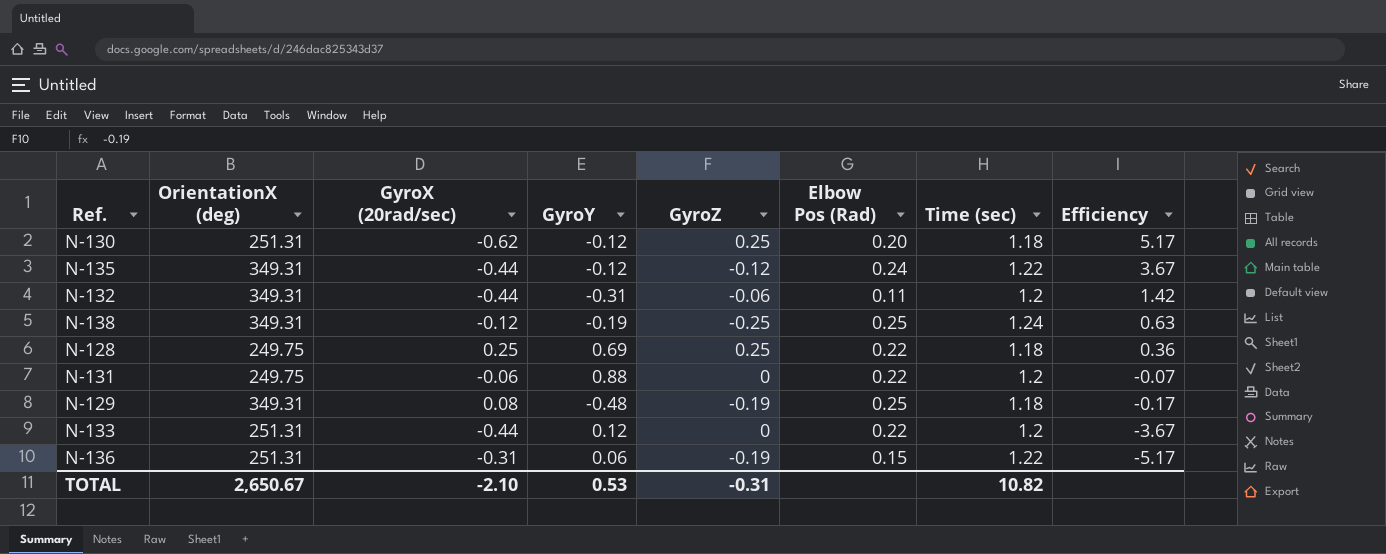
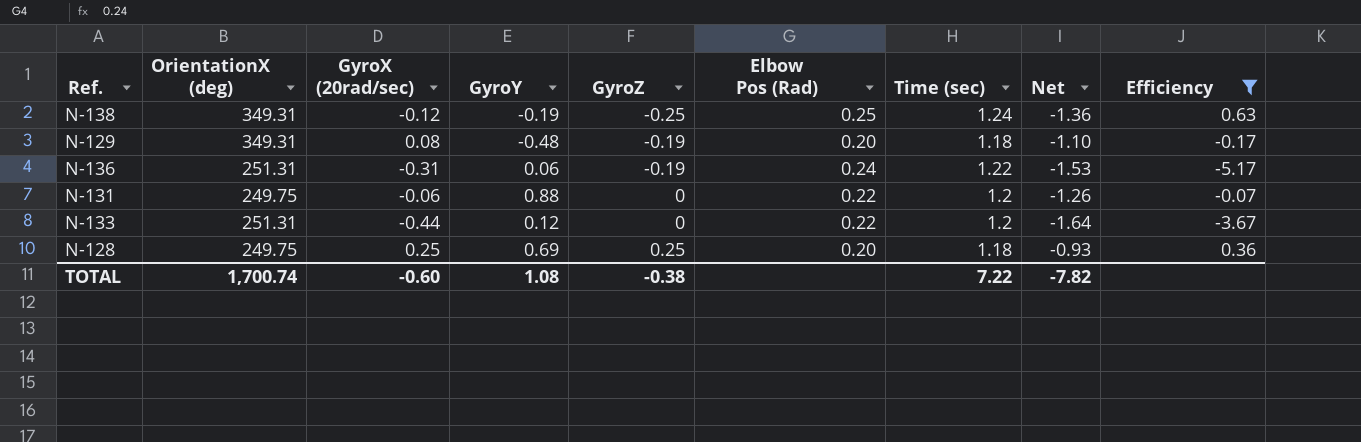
filter: none -> Efficiency <= 0.63
row order: Efficiency descending -> GyroZ ascending
column Net | formula: none -> [GyroX (20rad/sec)] - [Time (sec)]
N-129 | Elbow Pos (Rad): 0.25 -> 0.20
N-136 | Elbow Pos (Rad): 0.15 -> 0.24
N-128 | Elbow Pos (Rad): 0.22 -> 0.20
TOTAL | OrientationX (deg): 2,650.67 -> 1,700.74
TOTAL | GyroX (20rad/sec): -2.10 -> -0.60
TOTAL | GyroY: 0.53 -> 1.08
TOTAL | GyroZ: -0.31 -> -0.38
TOTAL | Time (sec): 10.82 -> 7.22

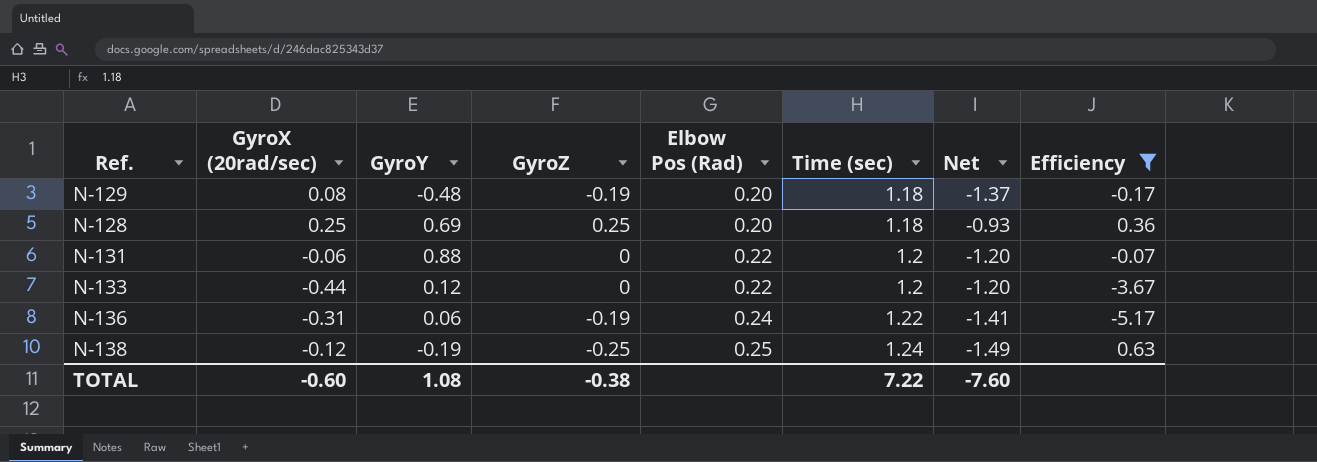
row order: GyroZ ascending -> Elbow Pos (Rad) ascending
column OrientationX (deg) | position: 2 -> none
column Net | formula: [GyroX (20rad/sec)] - [Time (sec)] -> [GyroZ] - [Time (sec)]
TOTAL | Net: -7.82 -> -7.60

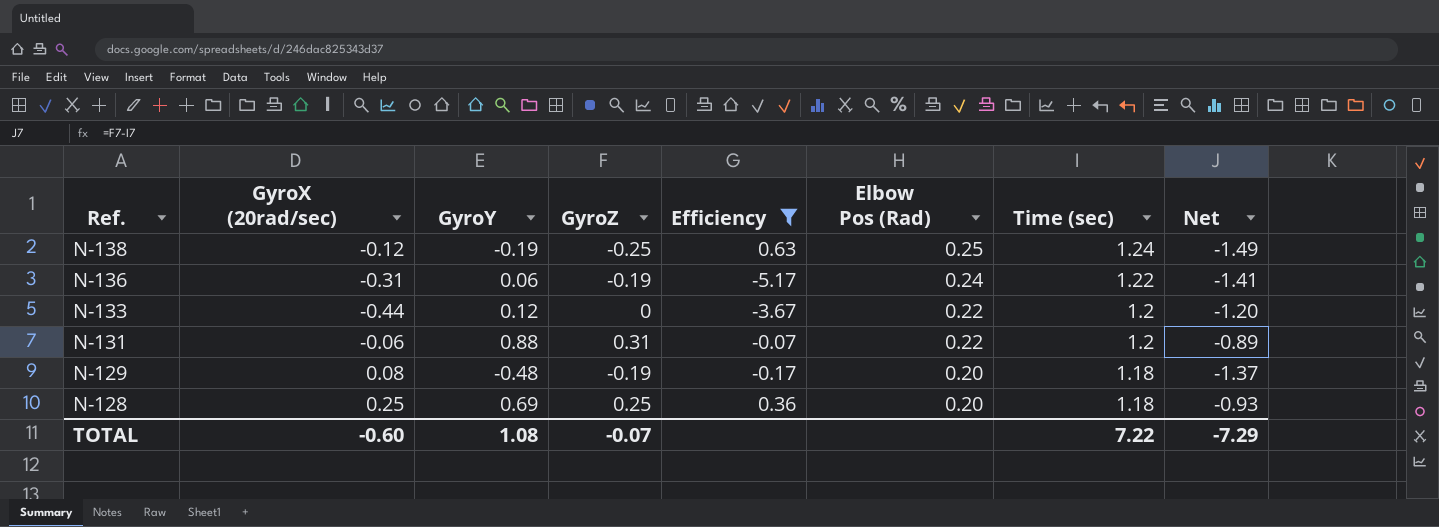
row order: Elbow Pos (Rad) ascending -> Ref. descending
column Efficiency | position: 8 -> 5
N-131 | GyroZ: 0 -> 0.31
N-131 | Net: -1.20 -> -0.89
TOTAL | GyroZ: -0.38 -> -0.07
TOTAL | Net: -7.60 -> -7.29

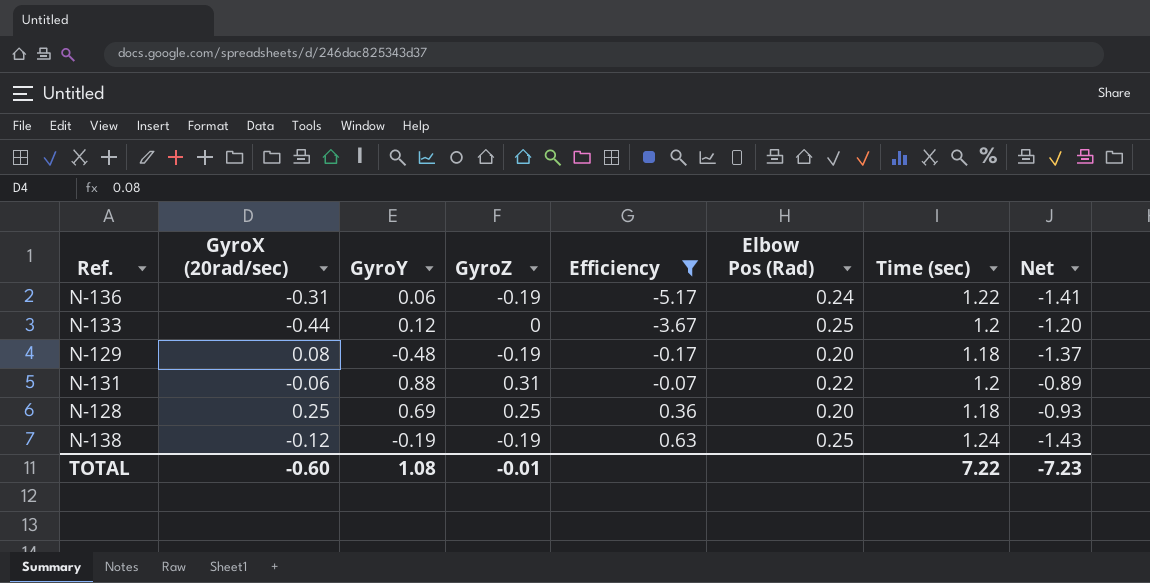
row order: Ref. descending -> Efficiency ascending
N-133 | Elbow Pos (Rad): 0.22 -> 0.25
N-138 | GyroZ: -0.25 -> -0.19
N-138 | Net: -1.49 -> -1.43
TOTAL | GyroZ: -0.07 -> -0.01
TOTAL | Net: -7.29 -> -7.23

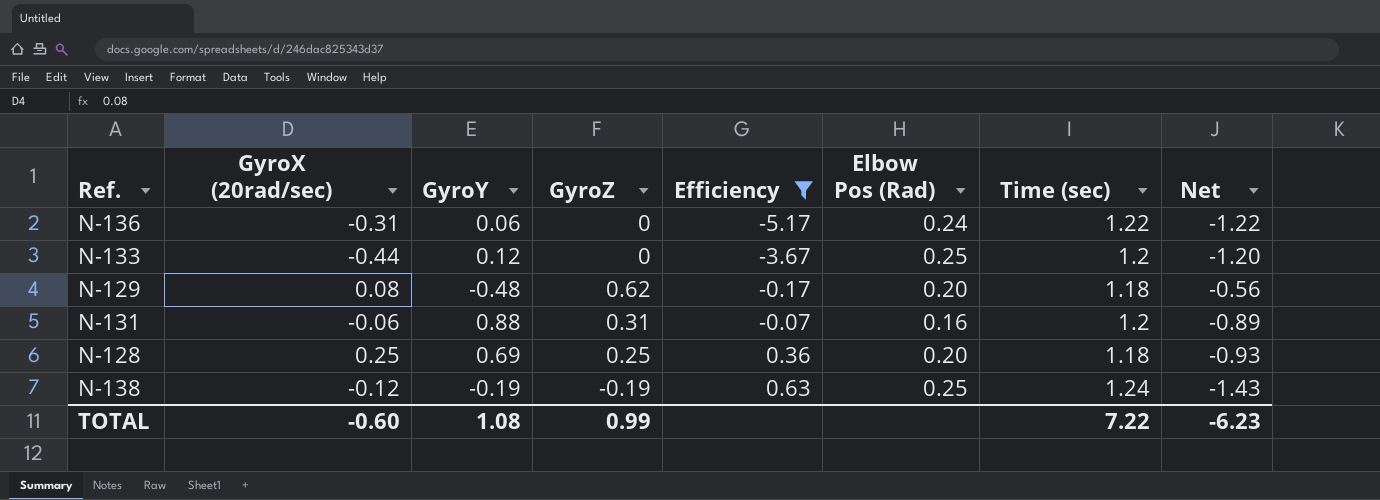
N-136 | GyroZ: -0.19 -> 0
N-136 | Net: -1.41 -> -1.22
N-129 | GyroZ: -0.19 -> 0.62
N-129 | Net: -1.37 -> -0.56
N-131 | Elbow Pos (Rad): 0.22 -> 0.16
TOTAL | GyroZ: -0.01 -> 0.99
TOTAL | Net: -7.23 -> -6.23

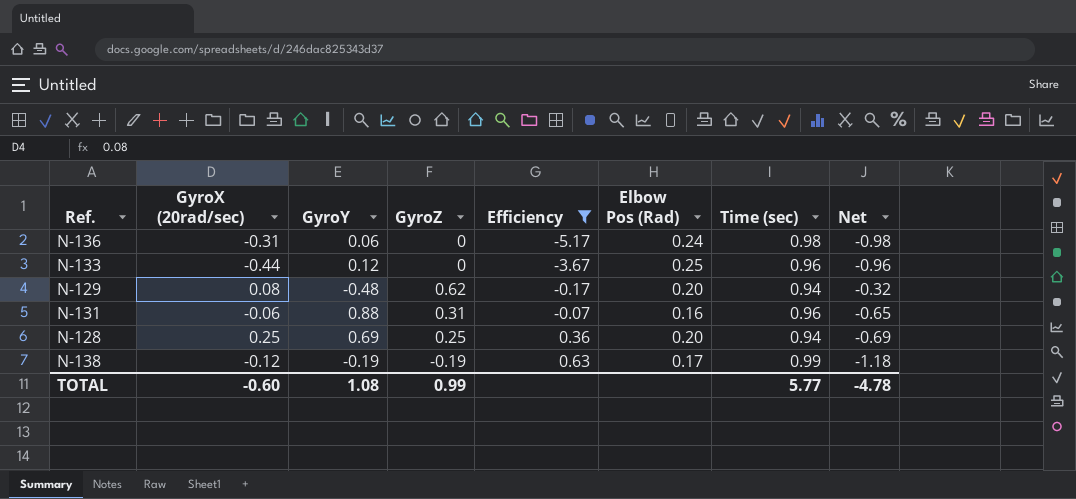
N-136 | Time (sec): 1.22 -> 0.98
N-136 | Net: -1.22 -> -0.98
N-133 | Time (sec): 1.2 -> 0.96
N-133 | Net: -1.20 -> -0.96
N-129 | Time (sec): 1.18 -> 0.94
N-129 | Net: -0.56 -> -0.32
N-131 | Time (sec): 1.2 -> 0.96
N-131 | Net: -0.89 -> -0.65
N-128 | Time (sec): 1.18 -> 0.94
N-128 | Net: -0.93 -> -0.69
N-138 | Elbow Pos (Rad): 0.25 -> 0.17
N-138 | Time (sec): 1.24 -> 0.99
N-138 | Net: -1.43 -> -1.18
TOTAL | Time (sec): 7.22 -> 5.77
TOTAL | Net: -6.23 -> -4.78

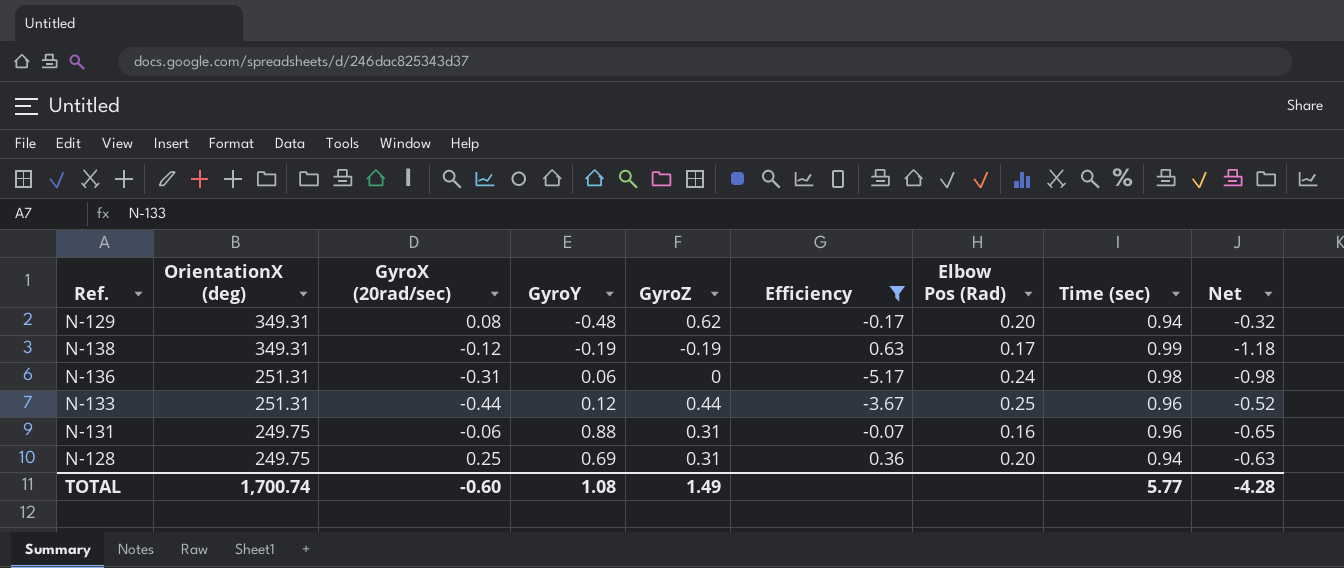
row order: Efficiency ascending -> OrientationX (deg) descending
column OrientationX (deg) | position: none -> 2
N-133 | GyroZ: 0 -> 0.44
N-133 | Net: -0.96 -> -0.52
N-128 | GyroZ: 0.25 -> 0.31
N-128 | Net: -0.69 -> -0.63
TOTAL | GyroZ: 0.99 -> 1.49
TOTAL | Net: -4.78 -> -4.28

